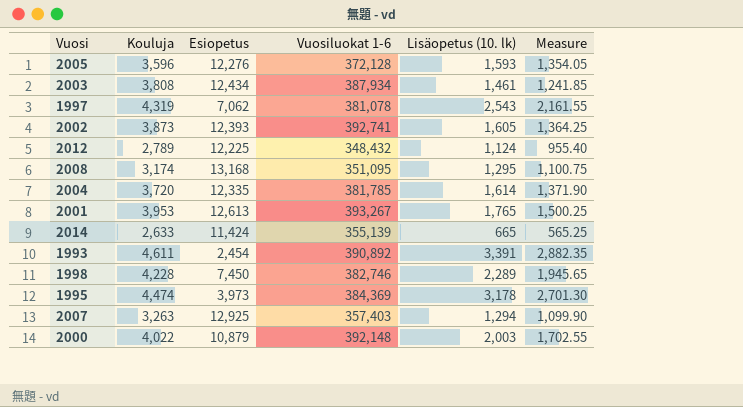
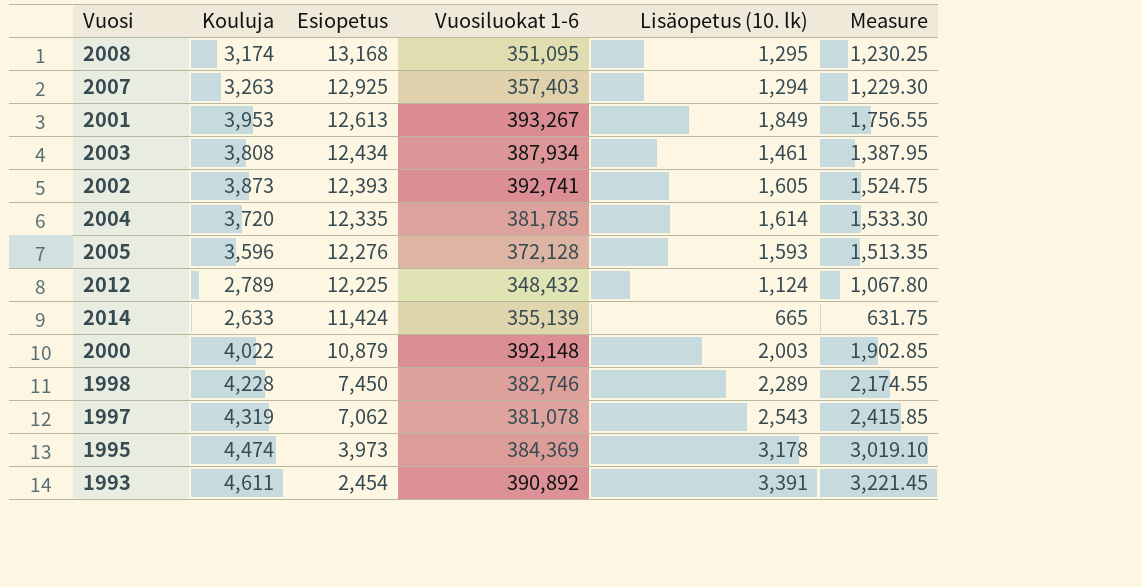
row order: none -> Esiopetus descending
column Measure | formula: [Lisäopetus (10. lk)] * 0.85 -> [Lisäopetus (10. lk)] * 0.95
2001 | Lisäopetus (10. lk): 1,765 -> 1,849

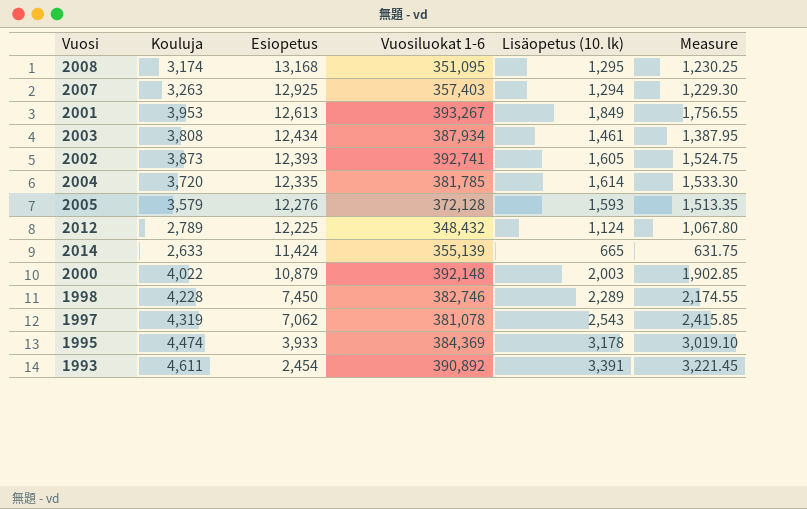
2005 | Kouluja: 3,596 -> 3,579
1995 | Esiopetus: 3,973 -> 3,933

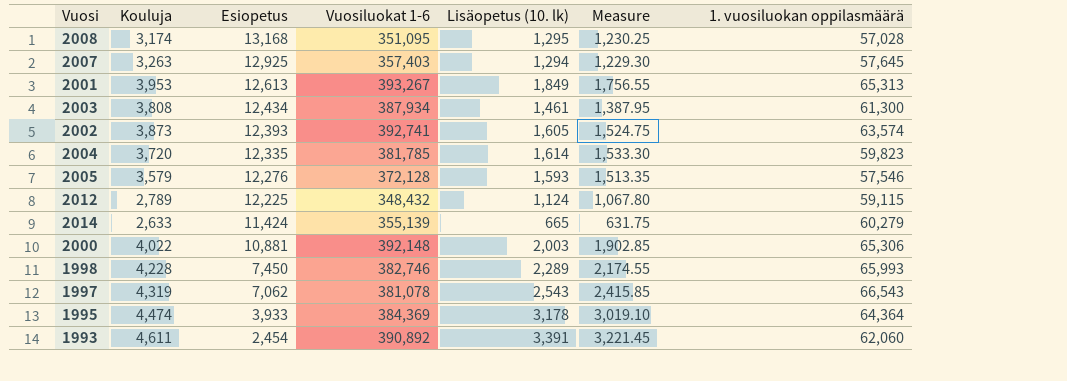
column 1. vuosiluokan oppilasmäärä | position: none -> 7
2000 | Esiopetus: 10,879 -> 10,881

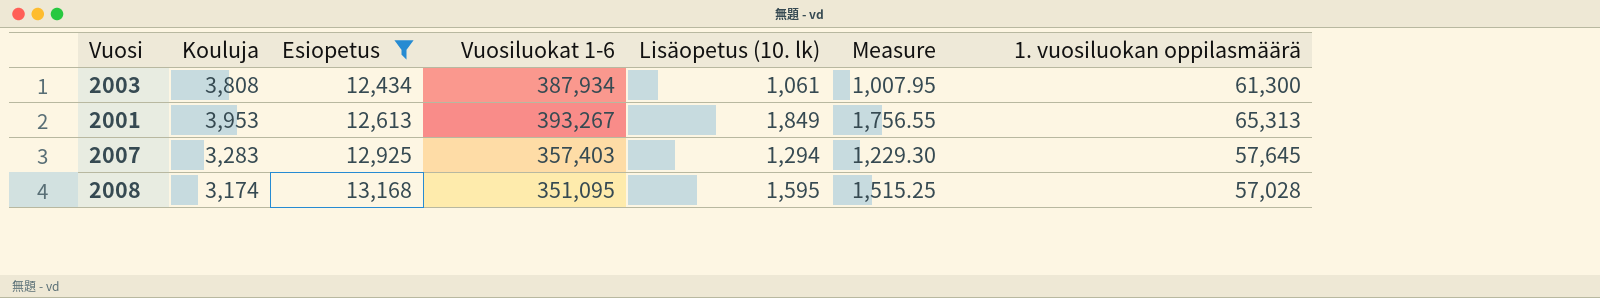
filter: none -> Esiopetus >= 12,434
row order: Esiopetus descending -> Esiopetus ascending
2003 | Lisäopetus (10. lk): 1,461 -> 1,061
2003 | Measure: 1,387.95 -> 1,007.95
2007 | Kouluja: 3,263 -> 3,283
2008 | Lisäopetus (10. lk): 1,295 -> 1,595
2008 | Measure: 1,230.25 -> 1,515.25

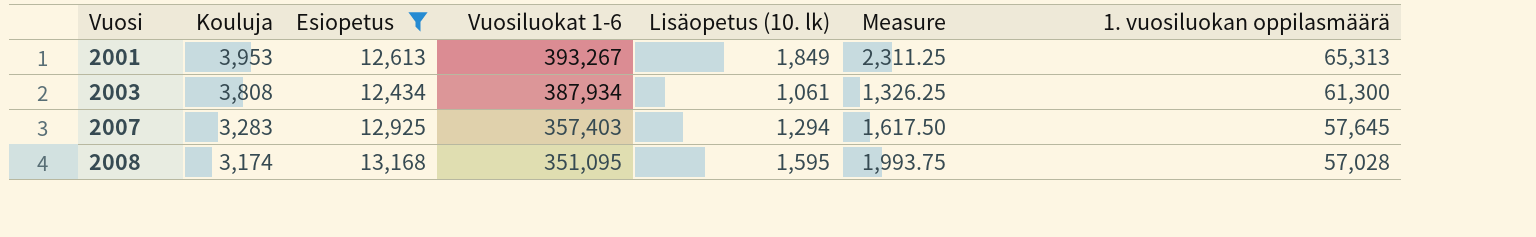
row order: Esiopetus ascending -> Vuosi ascending
column Measure | formula: [Lisäopetus (10. lk)] * 0.95 -> [Lisäopetus (10. lk)] * 1.25

